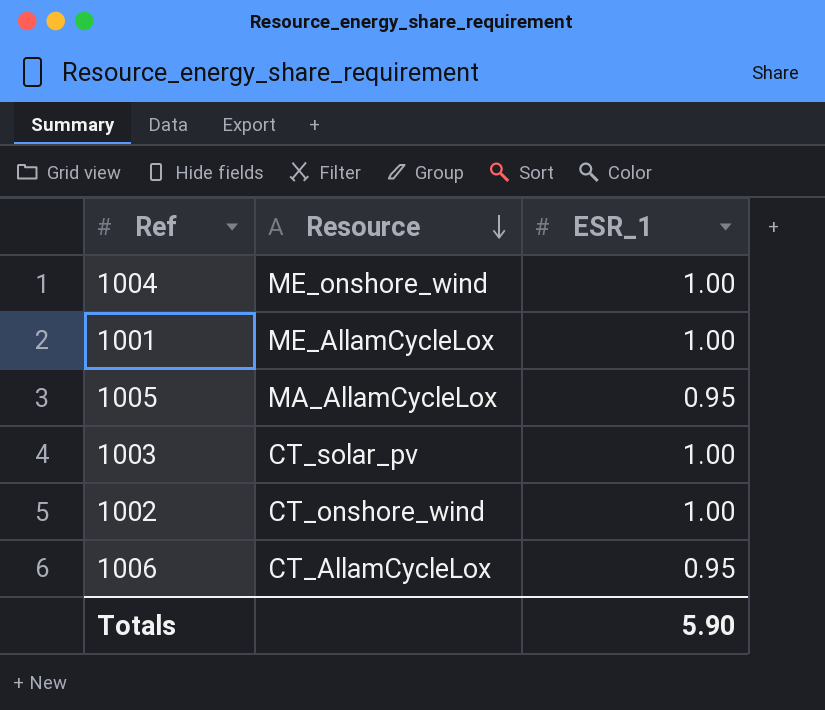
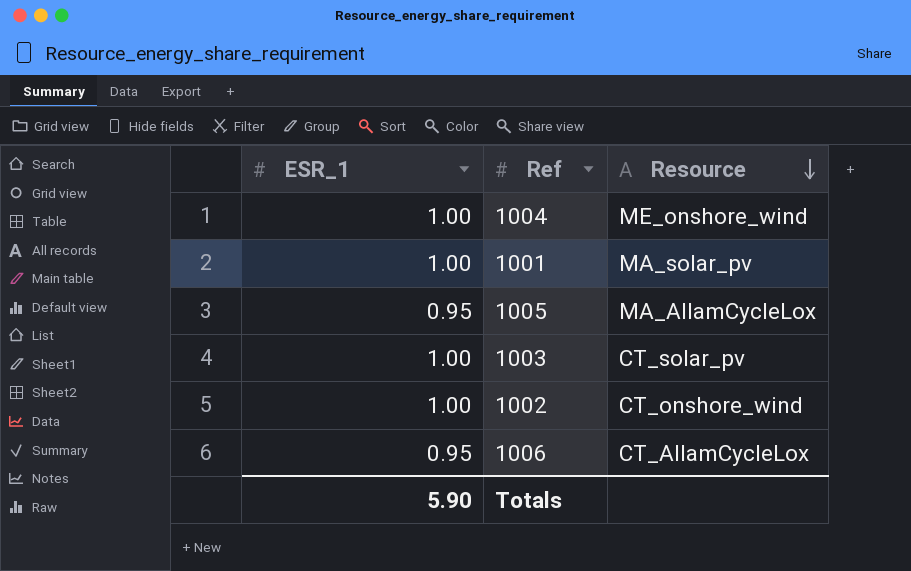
column ESR_1 | position: 3 -> 1
1001 | Resource: ME_AllamCycleLox -> MA_solar_pv

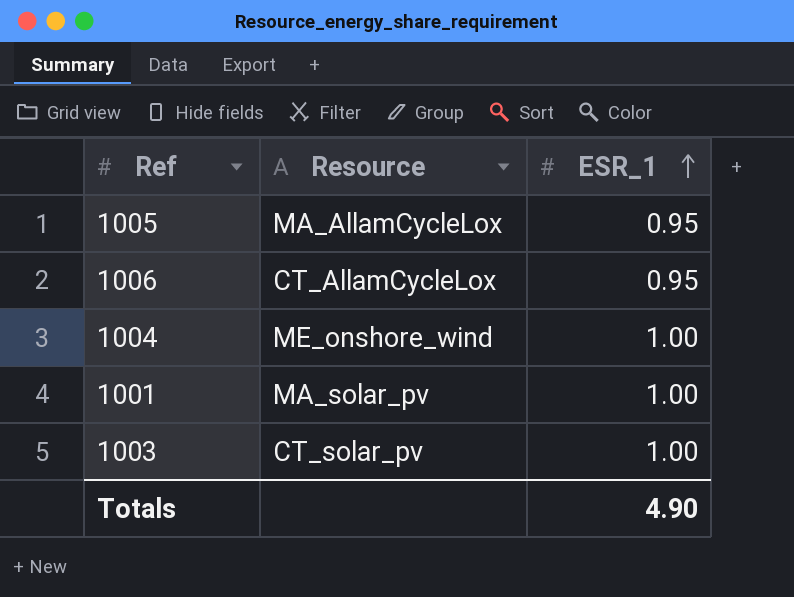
row order: Resource descending -> ESR_1 ascending
column ESR_1 | position: 1 -> 3
row 1002: 1.00 | CT_onshore_wind -> none
Totals | ESR_1: 5.90 -> 4.90

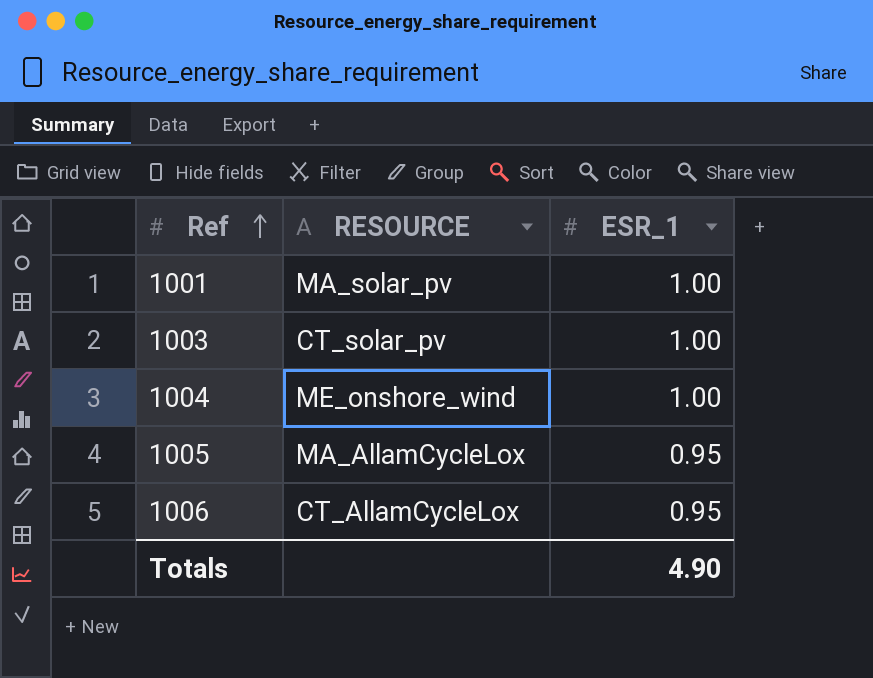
row order: ESR_1 ascending -> Ref ascending
column name: Resource -> RESOURCE

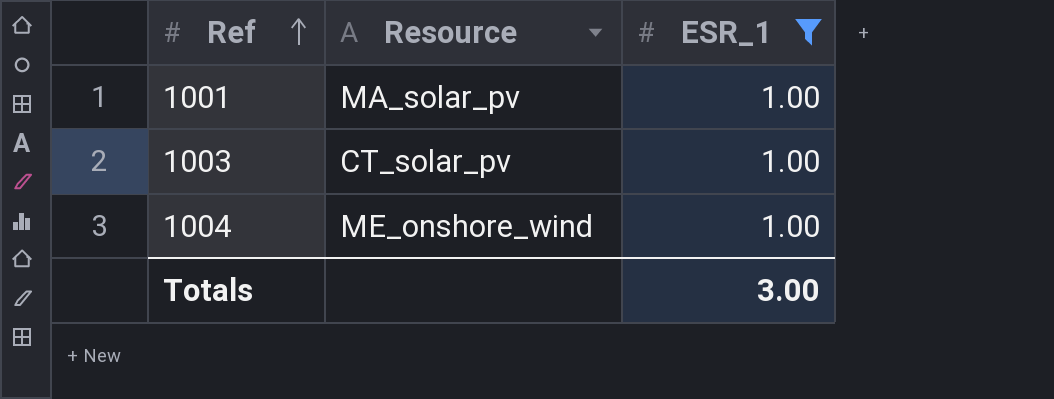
filter: none -> ESR_1 = 1.00
column name: RESOURCE -> Resource
Totals | ESR_1: 4.90 -> 3.00

